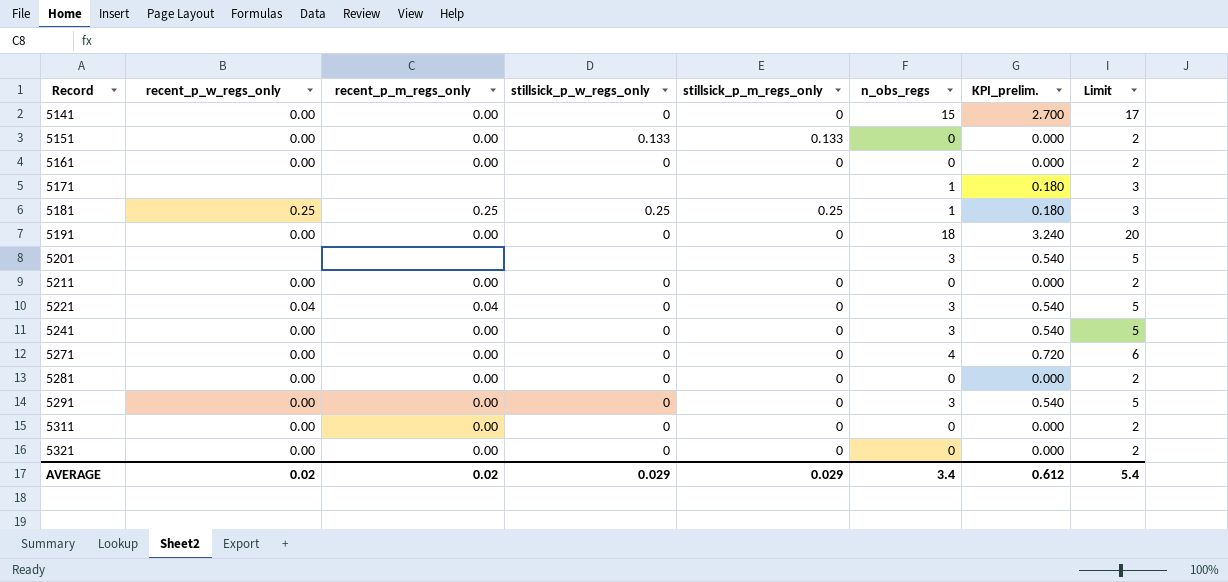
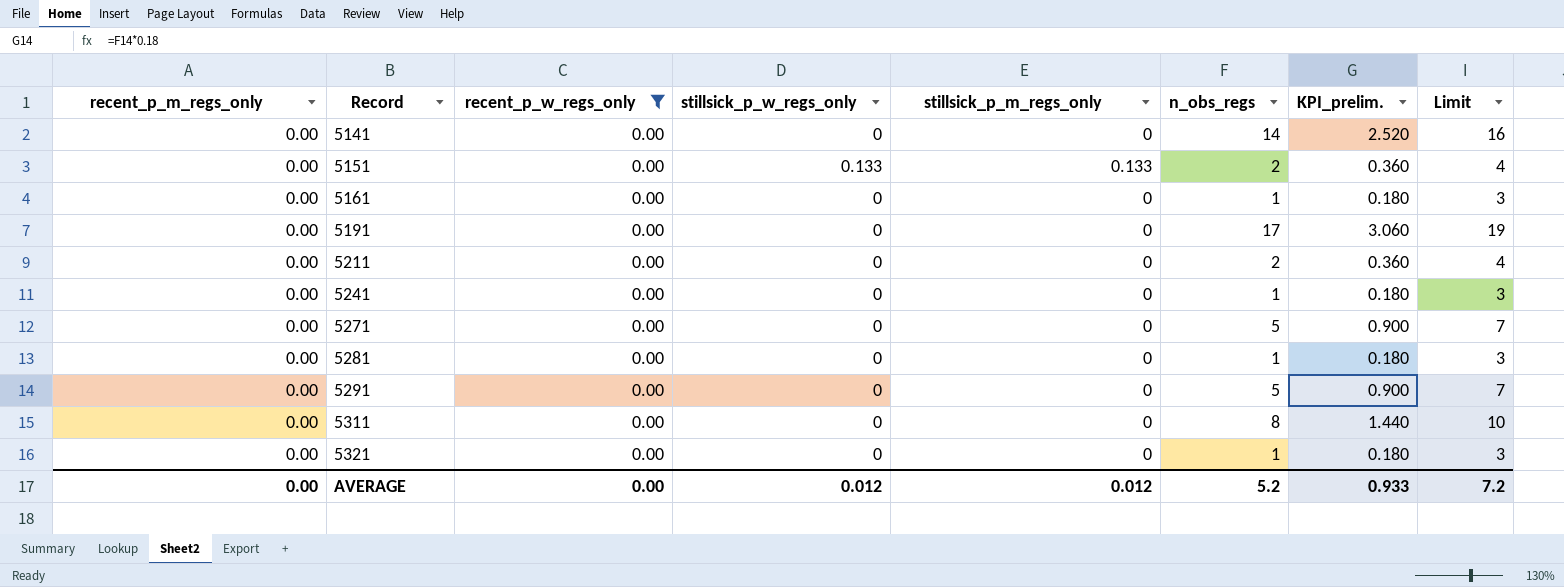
filter: none -> recent_p_w_regs_only = 0.00
column recent_p_m_regs_only | position: 3 -> 1
5141 | n_obs_regs: 15 -> 14
5141 | KPI_prelim.: 2.700 -> 2.520
5141 | Limit: 17 -> 16
5151 | n_obs_regs: 0 -> 2
5151 | KPI_prelim.: 0.000 -> 0.360
5151 | Limit: 2 -> 4
5161 | n_obs_regs: 0 -> 1
5161 | KPI_prelim.: 0.000 -> 0.180
5161 | Limit: 2 -> 3
5191 | n_obs_regs: 18 -> 17
5191 | KPI_prelim.: 3.240 -> 3.060
5191 | Limit: 20 -> 19
5211 | n_obs_regs: 0 -> 2
5211 | KPI_prelim.: 0.000 -> 0.360
5211 | Limit: 2 -> 4
5241 | n_obs_regs: 3 -> 1
5241 | KPI_prelim.: 0.540 -> 0.180
5241 | Limit: 5 -> 3
5271 | n_obs_regs: 4 -> 5
5271 | KPI_prelim.: 0.720 -> 0.900
5271 | Limit: 6 -> 7
5281 | n_obs_regs: 0 -> 1
5281 | KPI_prelim.: 0.000 -> 0.180
5281 | Limit: 2 -> 3
5291 | n_obs_regs: 3 -> 5
5291 | KPI_prelim.: 0.540 -> 0.900
5291 | Limit: 5 -> 7
5311 | n_obs_regs: 0 -> 8
5311 | KPI_prelim.: 0.000 -> 1.440
5311 | Limit: 2 -> 10
5321 | n_obs_regs: 0 -> 1
5321 | KPI_prelim.: 0.000 -> 0.180
5321 | Limit: 2 -> 3
AVERAGE | recent_p_m_regs_only: 0.02 -> 0.00
AVERAGE | recent_p_w_regs_only: 0.02 -> 0.00
AVERAGE | stillsick_p_w_regs_only: 0.029 -> 0.012
AVERAGE | stillsick_p_m_regs_only: 0.029 -> 0.012
AVERAGE | n_obs_regs: 3.4 -> 5.2
AVERAGE | KPI_prelim.: 0.612 -> 0.933
AVERAGE | Limit: 5.4 -> 7.2

